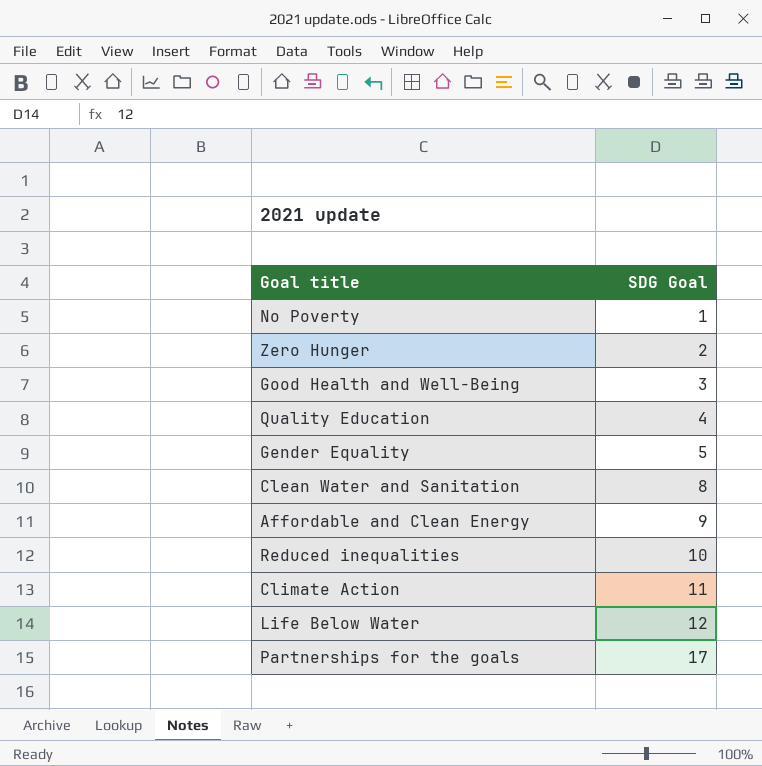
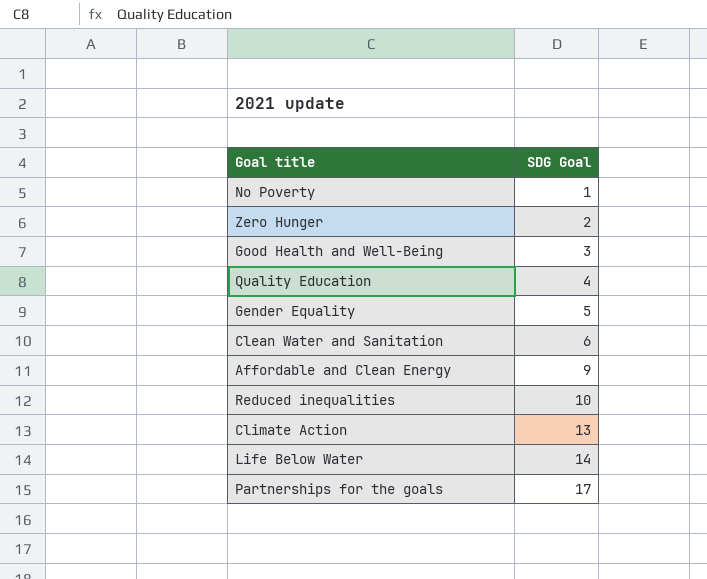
Clean Water and Sanitation | SDG Goal: 8 -> 6
Climate Action | SDG Goal: 11 -> 13
Life Below Water | SDG Goal: 12 -> 14

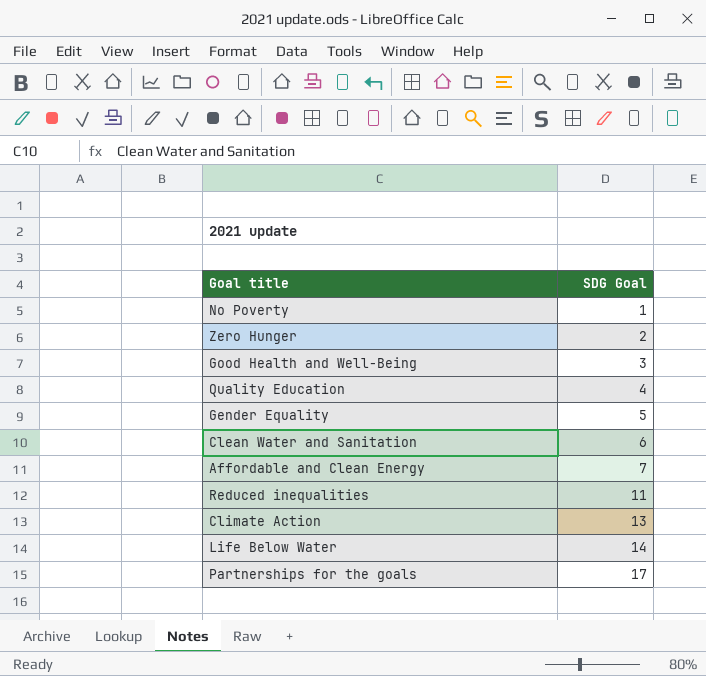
Affordable and Clean Energy | SDG Goal: 9 -> 7
Reduced inequalities | SDG Goal: 10 -> 11

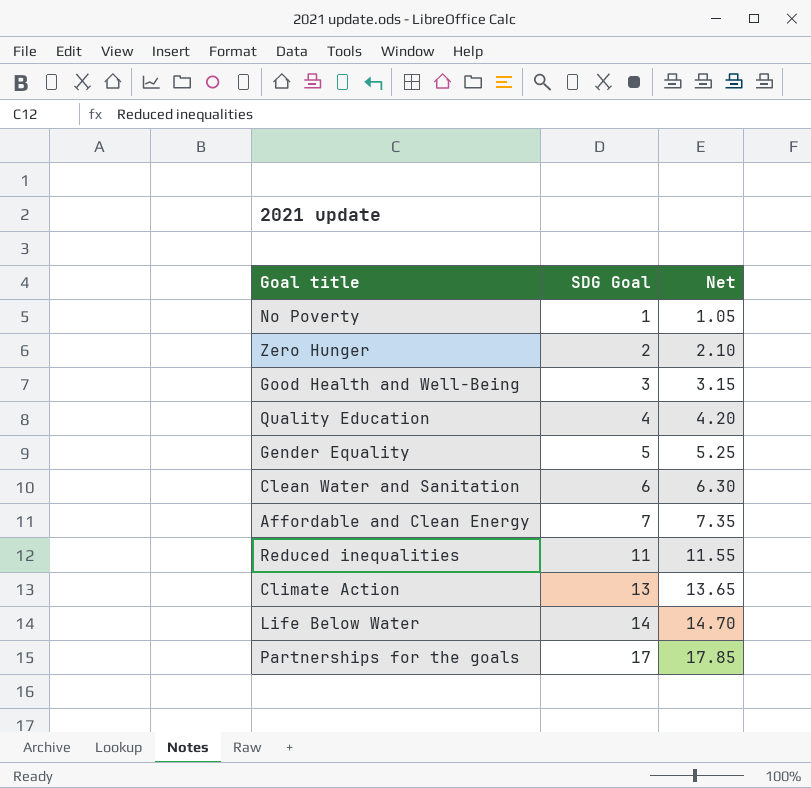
column Net | formula: none -> [SDG Goal] * 1.05

